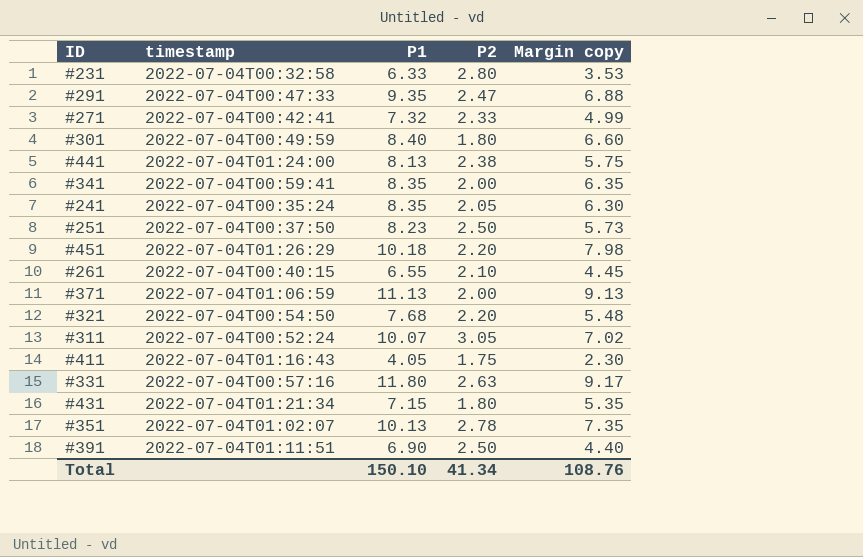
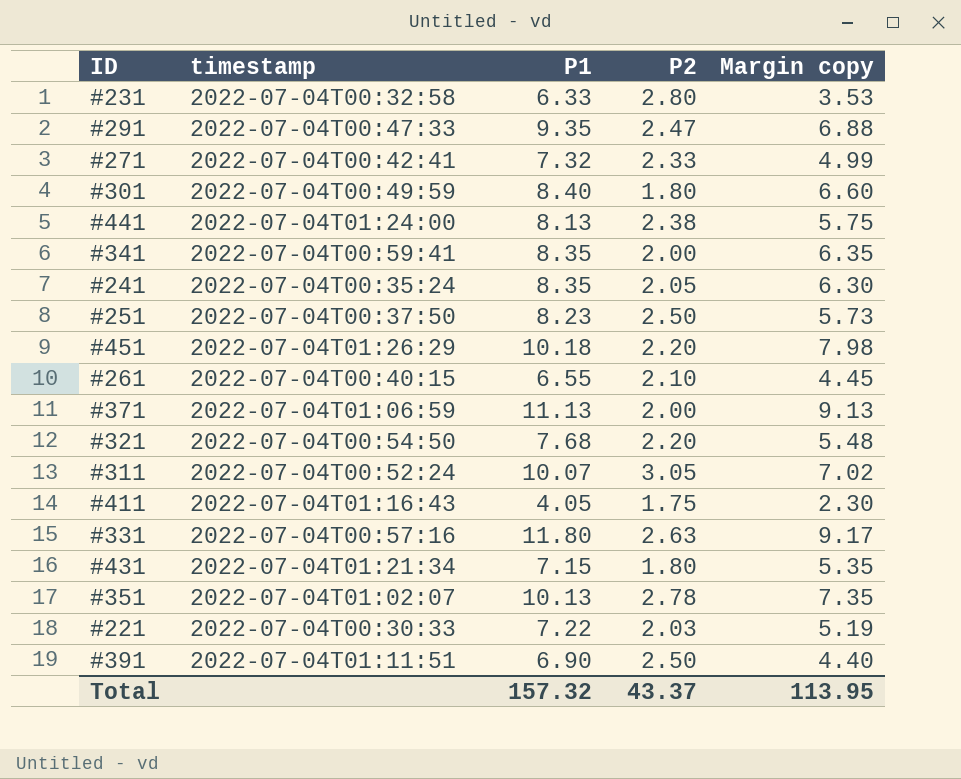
row #221: none -> 2022-07-04T00:30:33 | 7.22 | 2.03 | 5.19
Total | P1: 150.10 -> 157.32
Total | P2: 41.34 -> 43.37
Total | Margin copy: 108.76 -> 113.95

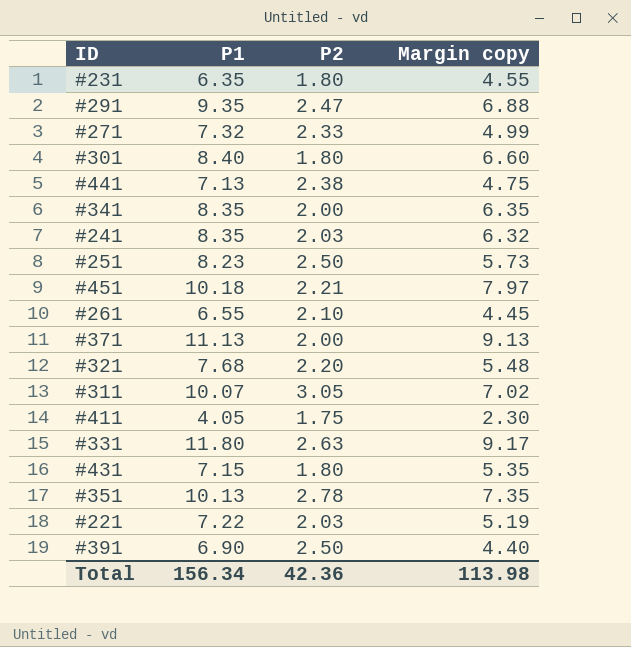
column timestamp | position: 2 -> none
#231 | P1: 6.33 -> 6.35
#231 | P2: 2.80 -> 1.80
#231 | Margin copy: 3.53 -> 4.55
#441 | P1: 8.13 -> 7.13
#441 | Margin copy: 5.75 -> 4.75
#241 | P2: 2.05 -> 2.03
#241 | Margin copy: 6.30 -> 6.32
#451 | P2: 2.20 -> 2.21
#451 | Margin copy: 7.98 -> 7.97
Total | P1: 157.32 -> 156.34
Total | P2: 43.37 -> 42.36
Total | Margin copy: 113.95 -> 113.98

